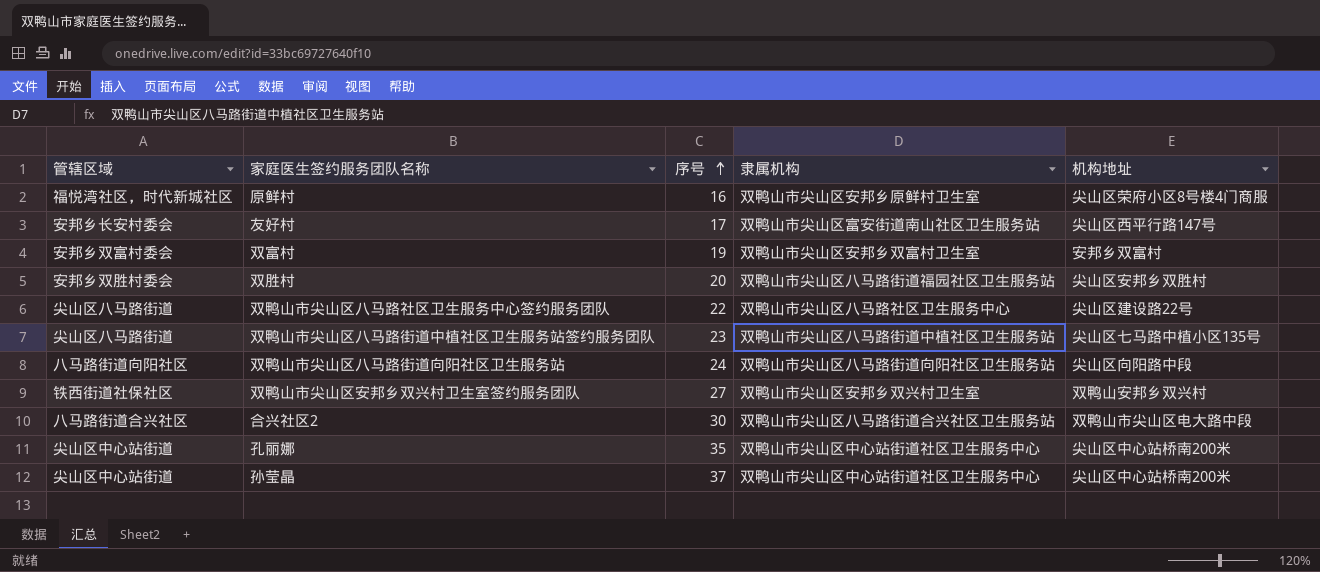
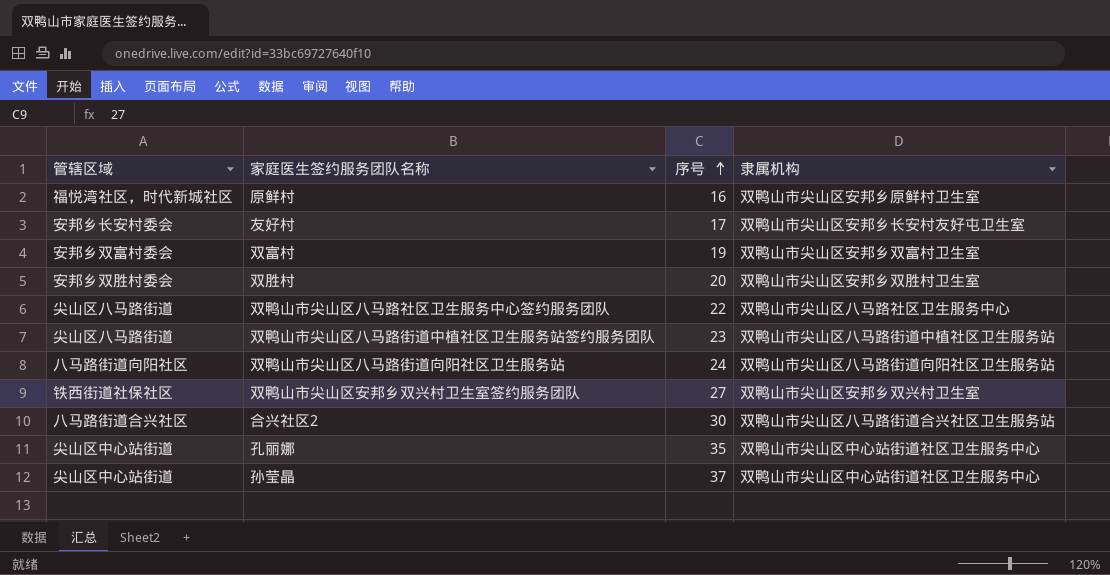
column 机构地址 | position: 5 -> none
友好村 | 隶属机构: 双鸭山市尖山区富安街道南山社区卫生服务站 -> 双鸭山市尖山区安邦乡长安村友好屯卫生室
双胜村 | 隶属机构: 双鸭山市尖山区八马路街道福园社区卫生服务站 -> 双鸭山市尖山区安邦乡双胜村卫生室

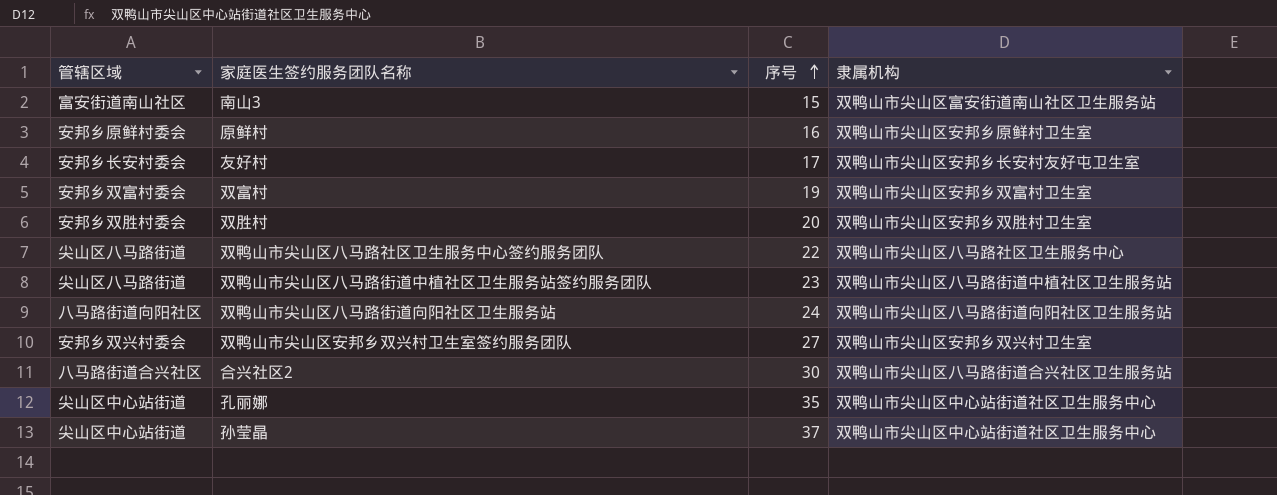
row 南山3: none -> 富安街道南山社区 | 15 | 双鸭山市尖山区富安街道南山社区卫生服务站
原鲜村 | 管辖区域: 福悦湾社区，时代新城社区 -> 安邦乡原鲜村委会
双鸭山市尖山区安邦乡双兴村卫生室签约服务团队 | 管辖区域: 铁西街道社保社区 -> 安邦乡双兴村委会

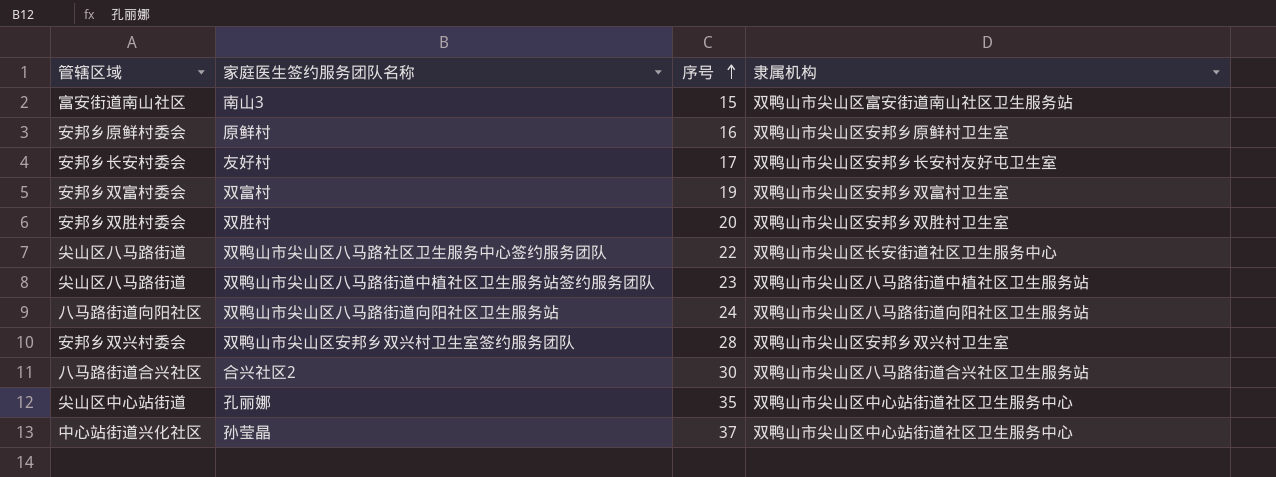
双鸭山市尖山区八马路社区卫生服务中心签约服务团队 | 隶属机构: 双鸭山市尖山区八马路社区卫生服务中心 -> 双鸭山市尖山区长安街道社区卫生服务中心
双鸭山市尖山区安邦乡双兴村卫生室签约服务团队 | 序号: 27 -> 28
孙莹晶 | 管辖区域: 尖山区中心站街道 -> 中心站街道兴化社区

